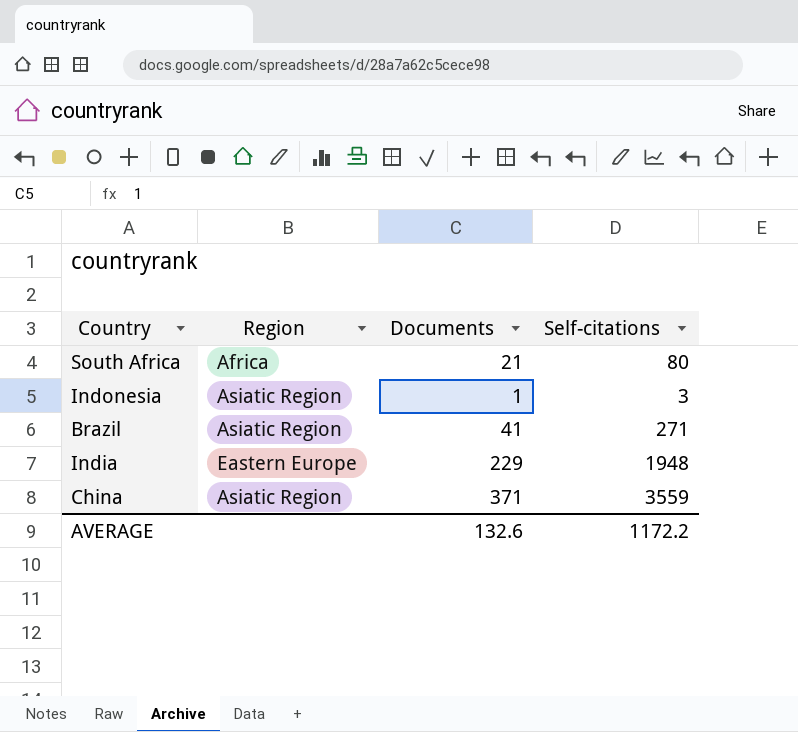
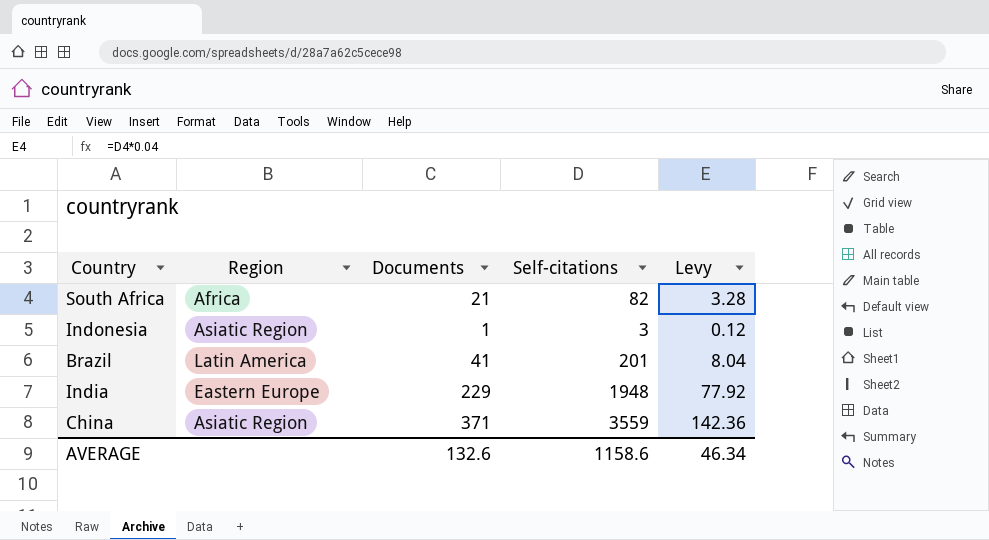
column Levy | formula: none -> [Self-citations] * 0.04
South Africa | Self-citations: 80 -> 82
Brazil | Region: Asiatic Region -> Latin America
Brazil | Self-citations: 271 -> 201
AVERAGE | Self-citations: 1172.2 -> 1158.6

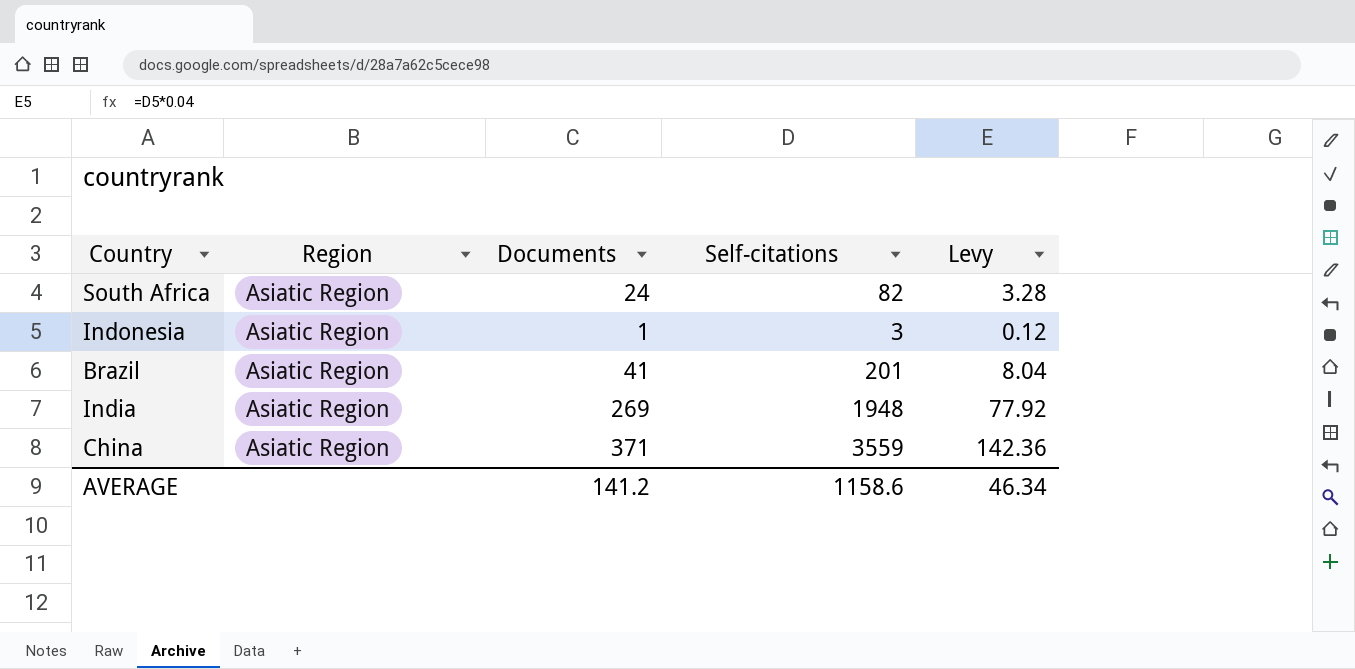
South Africa | Region: Africa -> Asiatic Region
South Africa | Documents: 21 -> 24
Brazil | Region: Latin America -> Asiatic Region
India | Region: Eastern Europe -> Asiatic Region
India | Documents: 229 -> 269
AVERAGE | Documents: 132.6 -> 141.2

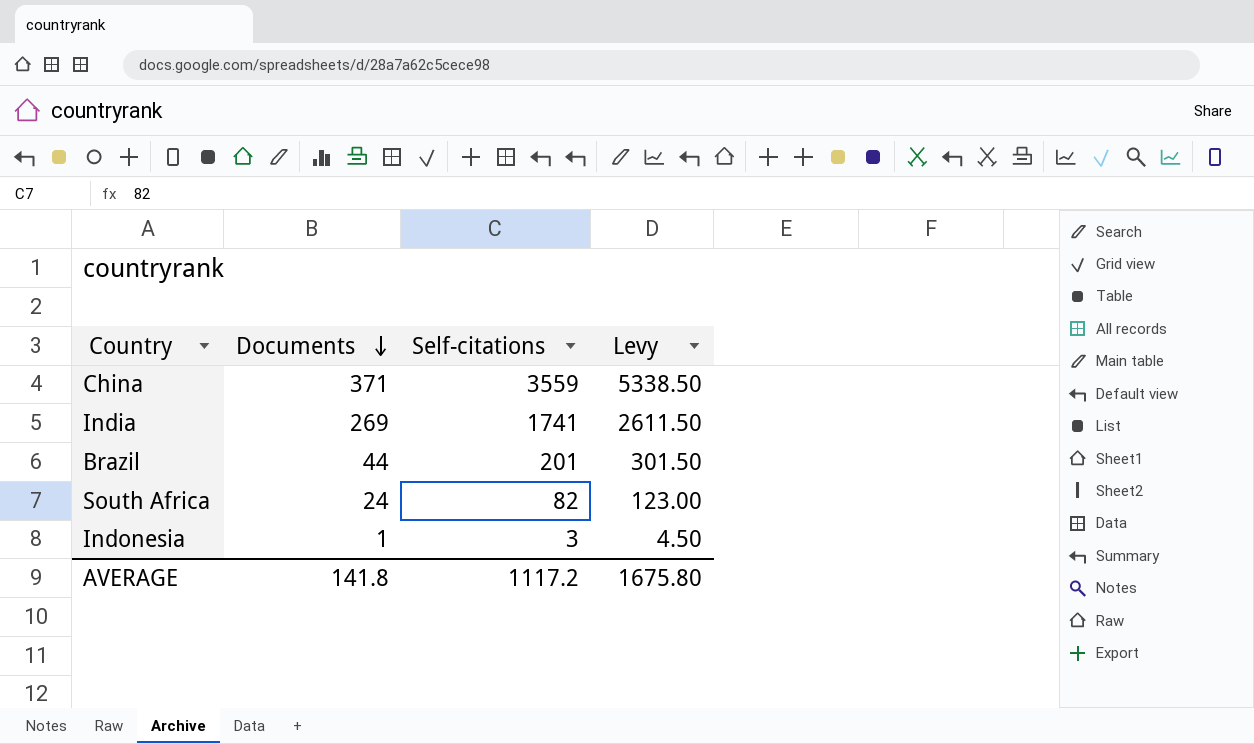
row order: none -> Documents descending
column Region | position: 2 -> none
column Levy | formula: [Self-citations] * 0.04 -> [Self-citations] * 1.5
India | Self-citations: 1948 -> 1741
Brazil | Documents: 41 -> 44
AVERAGE | Documents: 141.2 -> 141.8
AVERAGE | Self-citations: 1158.6 -> 1117.2
AVERAGE | Levy: 46.34 -> 1675.80

